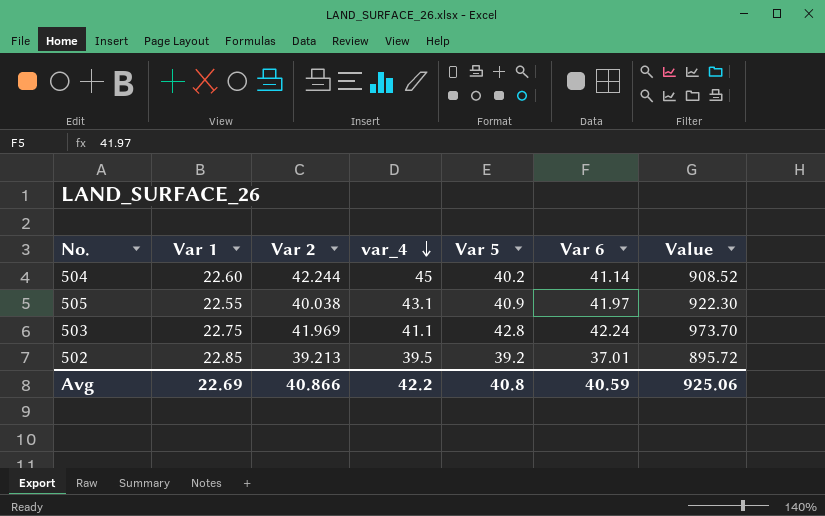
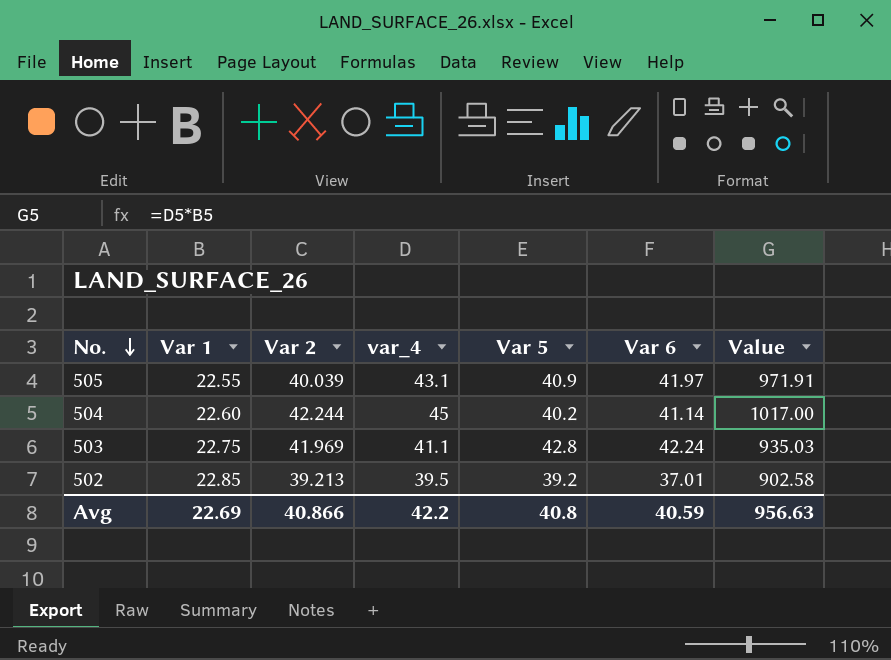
row order: var_4 descending -> No. descending
column Value | formula: [Var 1] * [Var 5] -> [Var 1] * [var_4]
505 | Var 2: 40.038 -> 40.039
Avg | Value: 925.06 -> 956.63

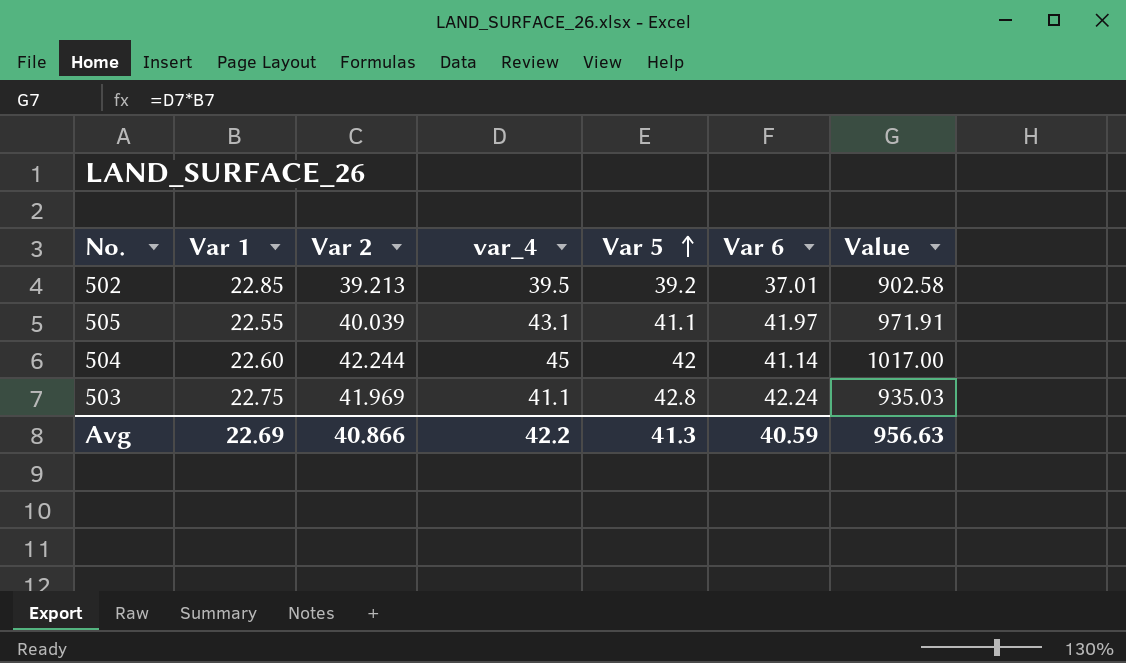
row order: No. descending -> Var 5 ascending
505 | Var 5: 40.9 -> 41.1
504 | Var 5: 40.2 -> 42
Avg | Var 5: 40.8 -> 41.3

